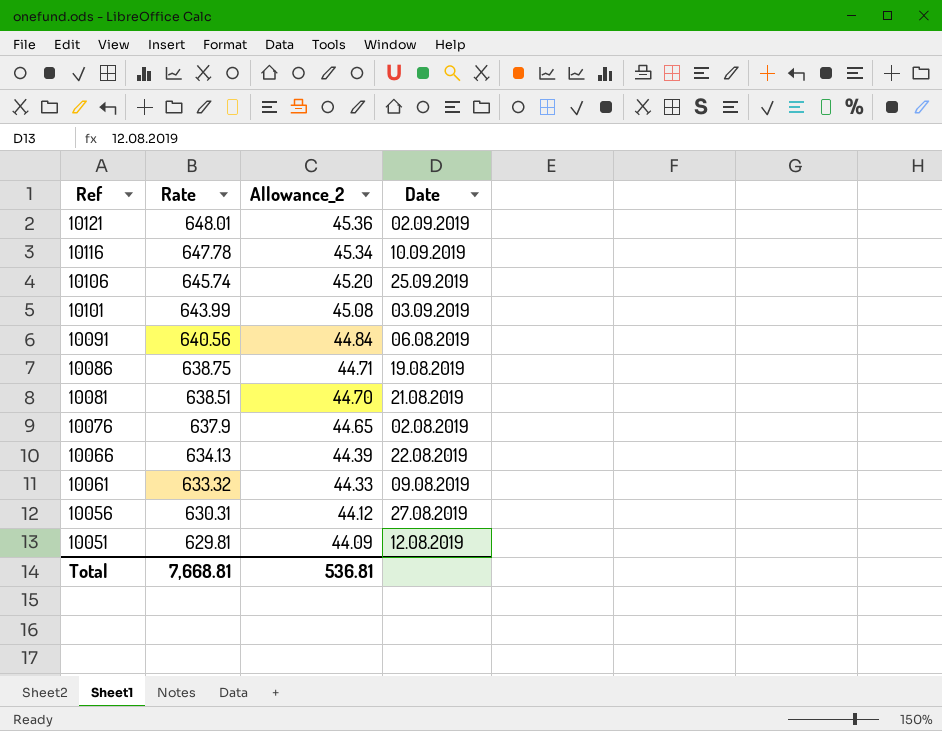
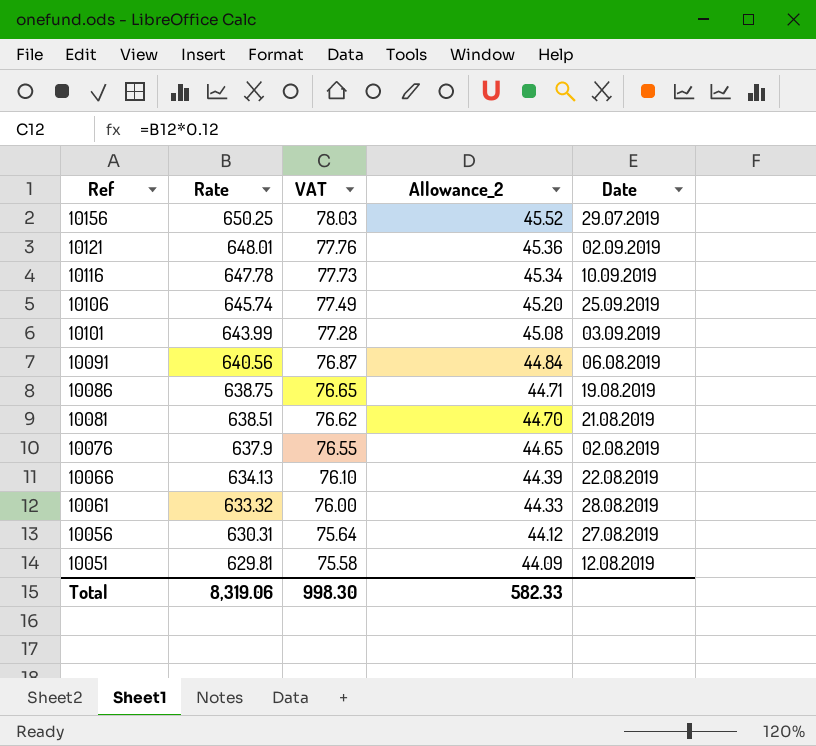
column VAT | formula: none -> [Rate] * 0.12
row 10156: none -> 650.25 | 78.03 | 45.52 | 29.07.2019
10061 | Date: 09.08.2019 -> 28.08.2019
Total | Rate: 7,668.81 -> 8,319.06
Total | Allowance_2: 536.81 -> 582.33

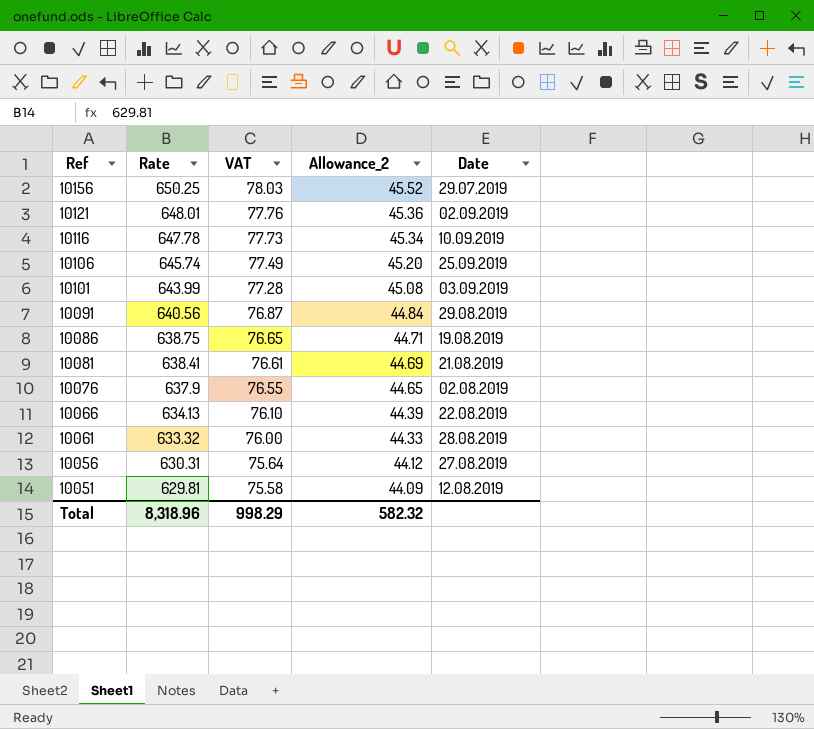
10091 | Date: 06.08.2019 -> 29.08.2019
10081 | Rate: 638.51 -> 638.41
10081 | VAT: 76.62 -> 76.61
10081 | Allowance_2: 44.70 -> 44.69
Total | Rate: 8,319.06 -> 8,318.96
Total | VAT: 998.30 -> 998.29
Total | Allowance_2: 582.33 -> 582.32

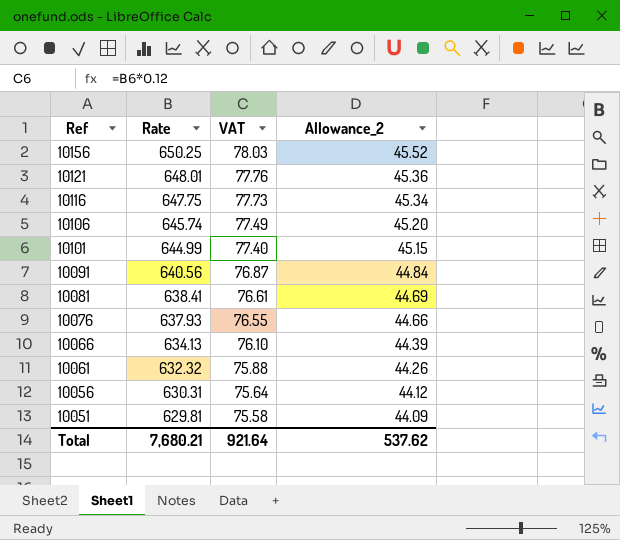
column Date | position: 5 -> none
row 10086: 638.75 | 76.65 | 44.71 | 19.08.2019 -> none
10116 | Rate: 647.78 -> 647.75
10101 | Rate: 643.99 -> 644.99
10101 | VAT: 77.28 -> 77.40
10101 | Allowance_2: 45.08 -> 45.15
10076 | Rate: 637.9 -> 637.93
10076 | Allowance_2: 44.65 -> 44.66
10061 | Rate: 633.32 -> 632.32
10061 | VAT: 76.00 -> 75.88
10061 | Allowance_2: 44.33 -> 44.26
Total | Rate: 8,318.96 -> 7,680.21
Total | VAT: 998.29 -> 921.64
Total | Allowance_2: 582.32 -> 537.62

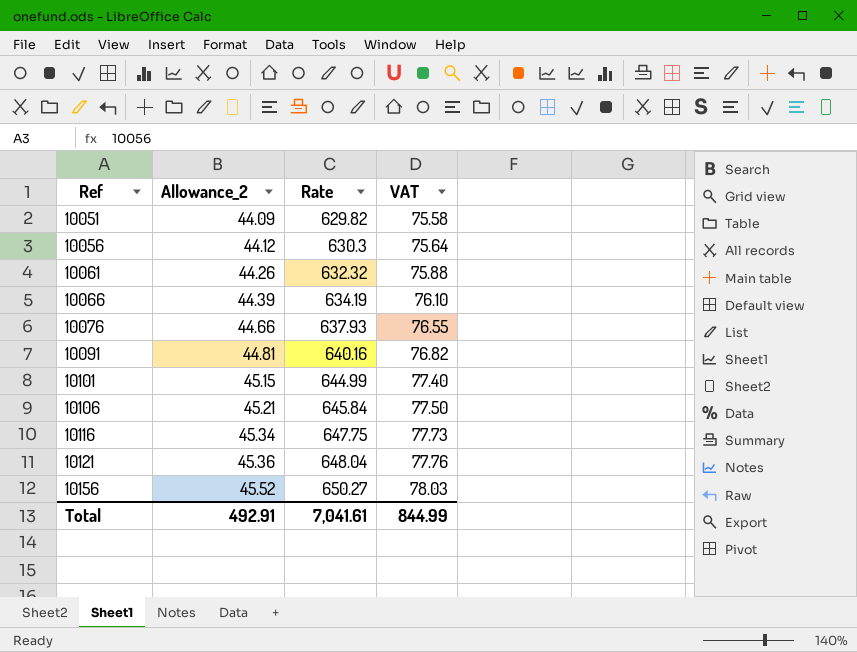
row order: Ref descending -> Ref ascending
column Allowance_2 | position: 4 -> 2
row 10081: 638.41 | 76.61 | 44.69 -> none
10051 | Rate: 629.81 -> 629.82
10056 | Rate: 630.31 -> 630.3
10066 | Rate: 634.13 -> 634.19
10091 | Allowance_2: 44.84 -> 44.81
10091 | Rate: 640.56 -> 640.16
10091 | VAT: 76.87 -> 76.82
10106 | Allowance_2: 45.20 -> 45.21
10106 | Rate: 645.74 -> 645.84
10106 | VAT: 77.49 -> 77.50
10121 | Rate: 648.01 -> 648.04
10156 | Rate: 650.25 -> 650.27
Total | Allowance_2: 537.62 -> 492.91
Total | Rate: 7,680.21 -> 7,041.61
Total | VAT: 921.64 -> 844.99

